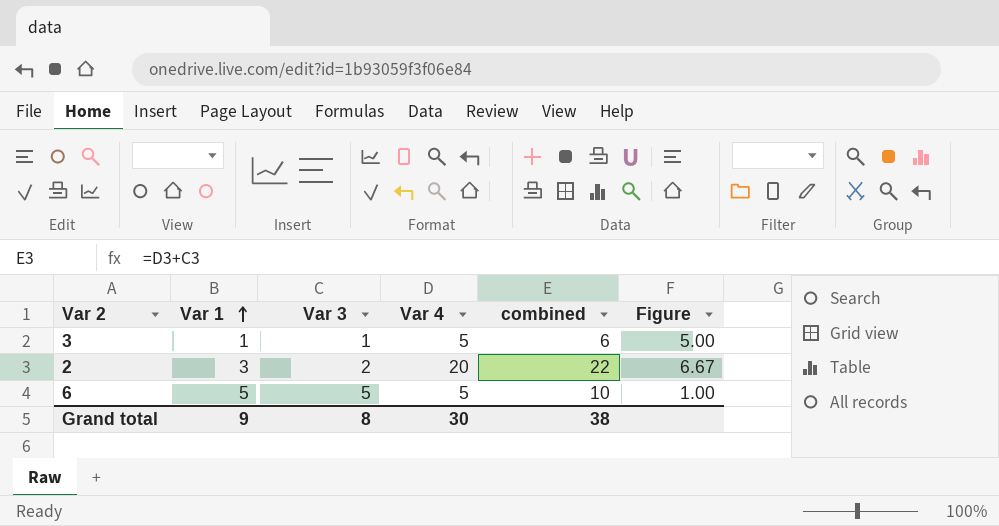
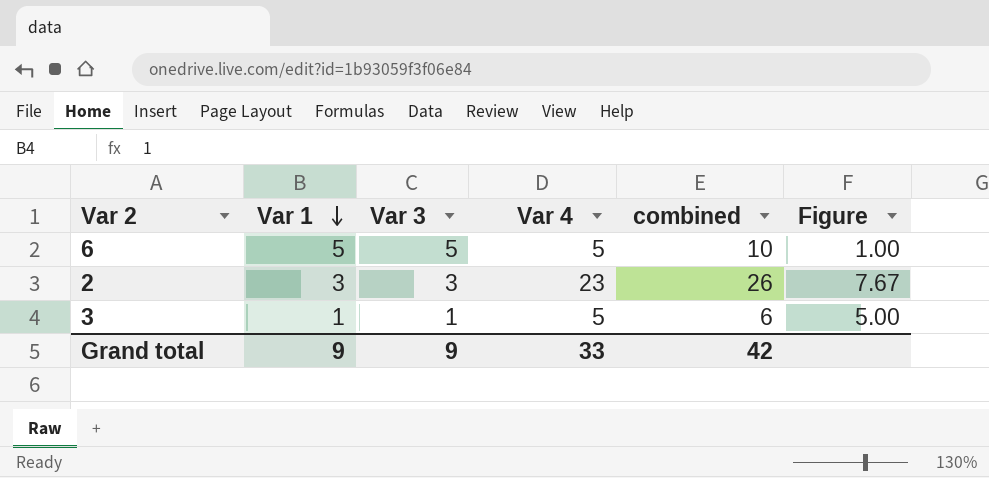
row order: Var 1 ascending -> Var 1 descending
2 | Var 3: 2 -> 3
2 | Var 4: 20 -> 23
2 | combined: 22 -> 26
2 | Figure: 6.67 -> 7.67
Grand total | Var 3: 8 -> 9
Grand total | Var 4: 30 -> 33
Grand total | combined: 38 -> 42

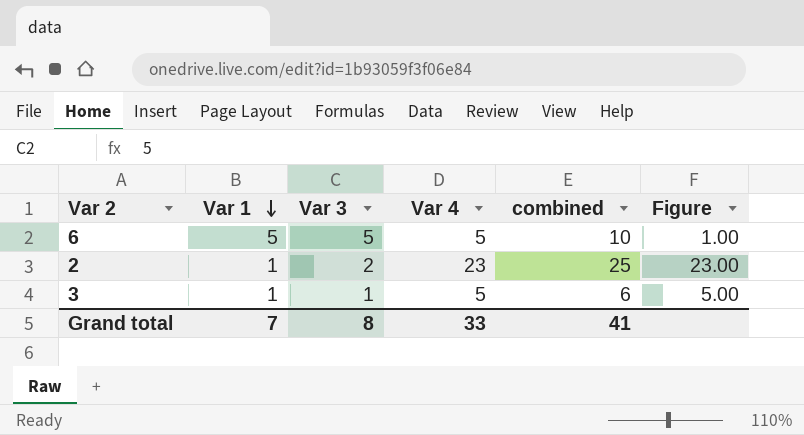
2 | Var 1: 3 -> 1
2 | Var 3: 3 -> 2
2 | combined: 26 -> 25
2 | Figure: 7.67 -> 23.00
Grand total | Var 1: 9 -> 7
Grand total | Var 3: 9 -> 8
Grand total | combined: 42 -> 41

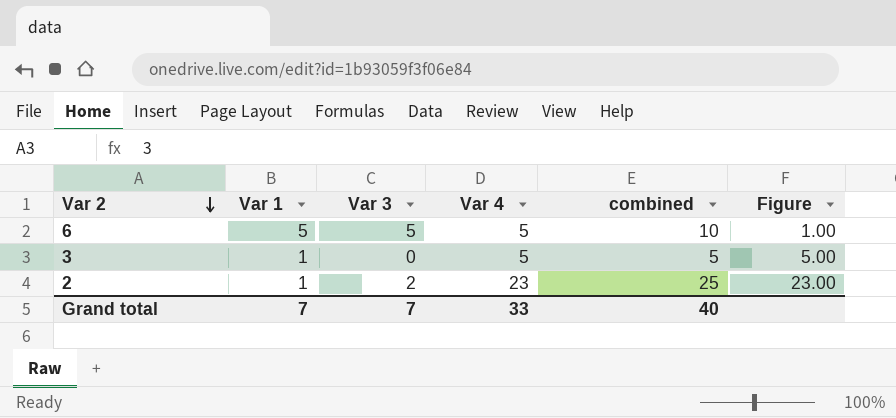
row order: Var 1 descending -> Var 2 descending
3 | Var 3: 1 -> 0
3 | combined: 6 -> 5
Grand total | Var 3: 8 -> 7
Grand total | combined: 41 -> 40

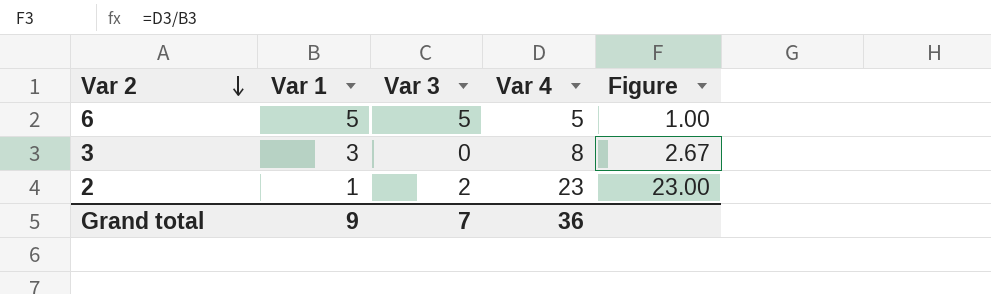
column combined | formula: [Var 3] + [Var 4] -> none
3 | Var 1: 1 -> 3
3 | Var 4: 5 -> 8
3 | Figure: 5.00 -> 2.67
Grand total | Var 1: 7 -> 9
Grand total | Var 4: 33 -> 36

